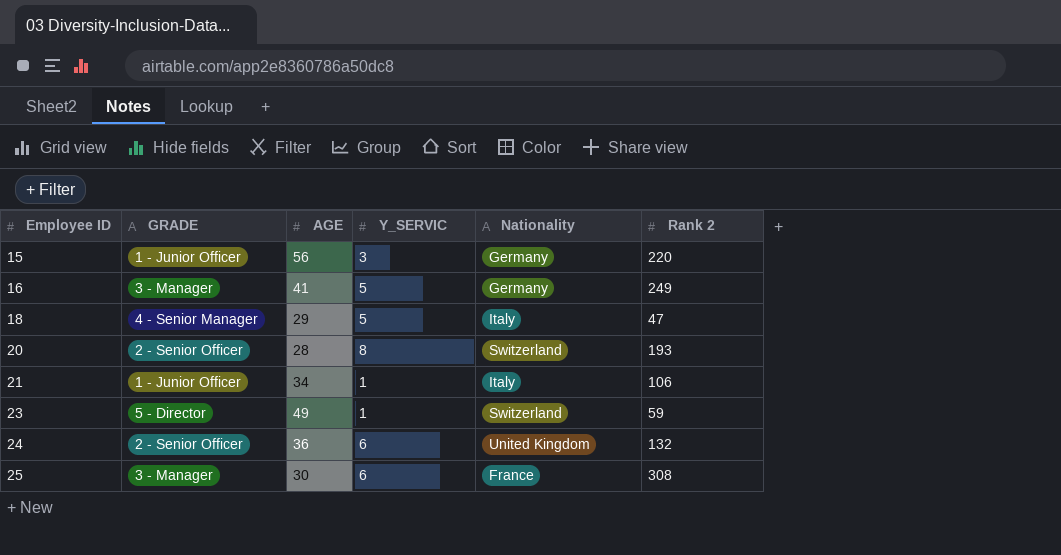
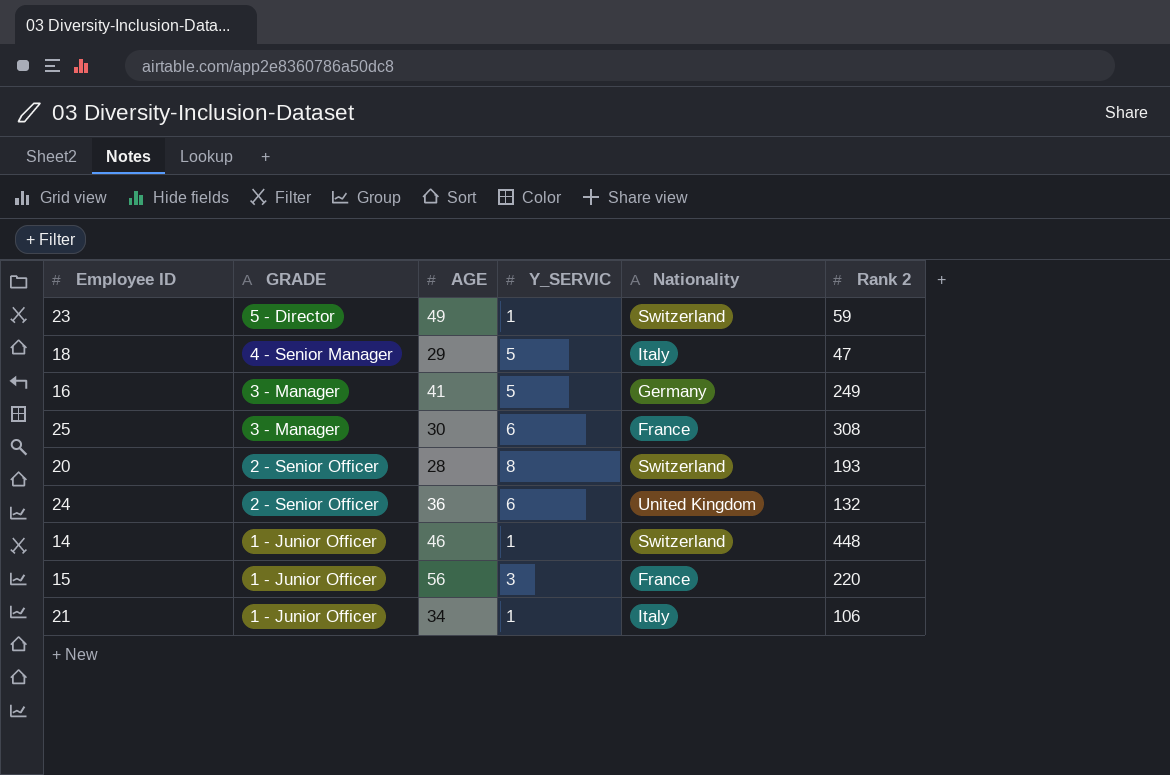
row order: Employee ID ascending -> GRADE descending
row 14: none -> 1 - Junior Officer | 46 | 1 | Switzerland | 448
15 | Nationality: Germany -> France

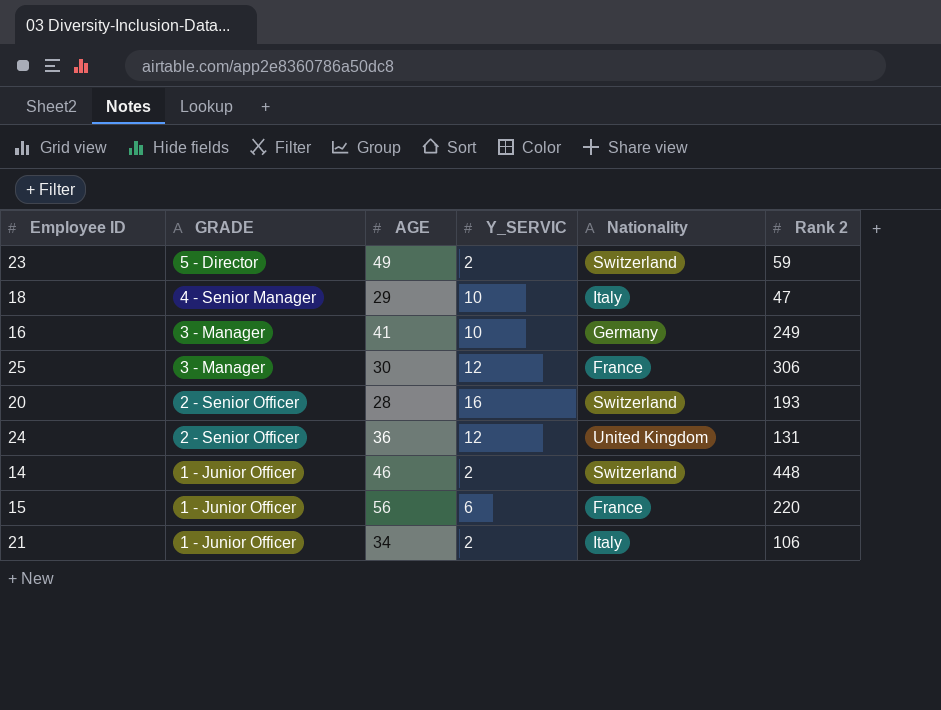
23 | Y_SERVIC: 1 -> 2
18 | Y_SERVIC: 5 -> 10
16 | Y_SERVIC: 5 -> 10
25 | Y_SERVIC: 6 -> 12
25 | Rank 2: 308 -> 306
20 | Y_SERVIC: 8 -> 16
24 | Y_SERVIC: 6 -> 12
24 | Rank 2: 132 -> 131
14 | Y_SERVIC: 1 -> 2
15 | Y_SERVIC: 3 -> 6
21 | Y_SERVIC: 1 -> 2

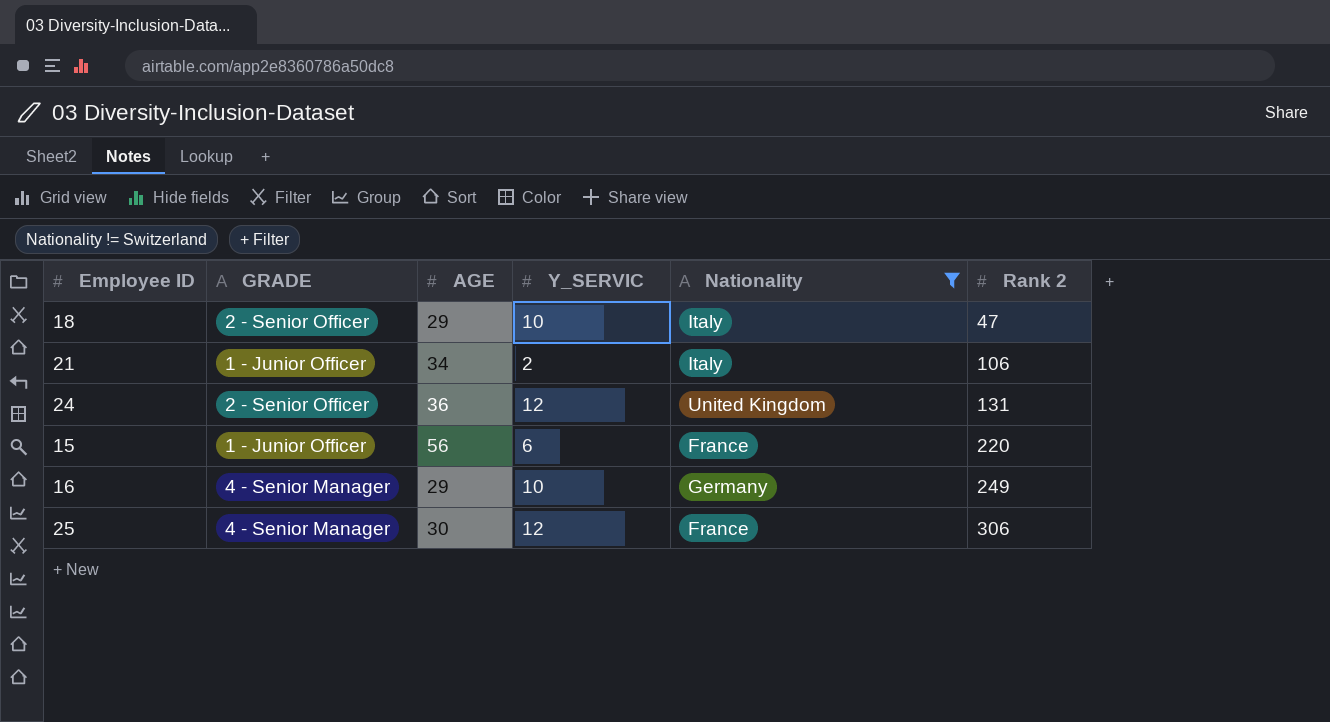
filter: none -> Nationality != Switzerland
row order: GRADE descending -> Rank 2 ascending
18 | GRADE: 4 - Senior Manager -> 2 - Senior Officer
16 | GRADE: 3 - Manager -> 4 - Senior Manager
16 | AGE: 41 -> 29
25 | GRADE: 3 - Manager -> 4 - Senior Manager

